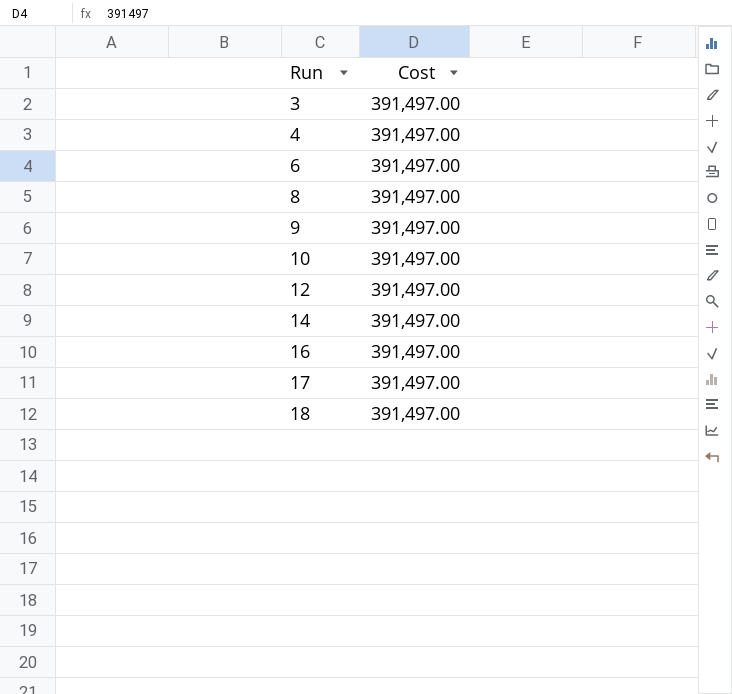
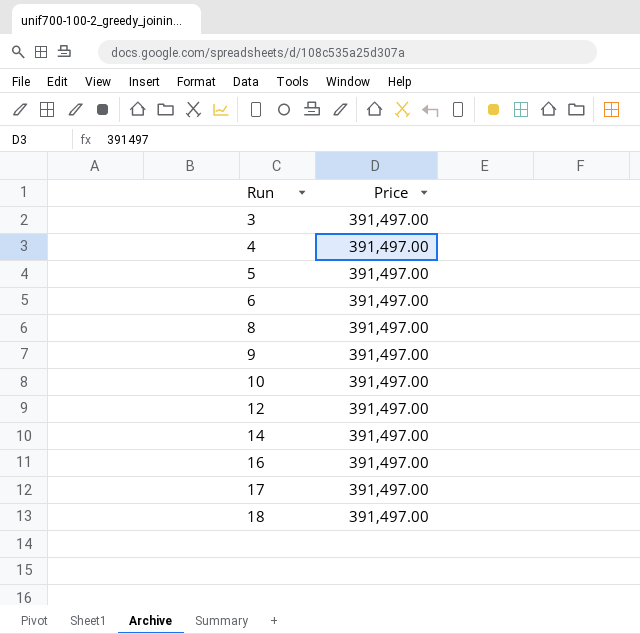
column name: Cost -> Price
row 5: none -> 391,497.00

